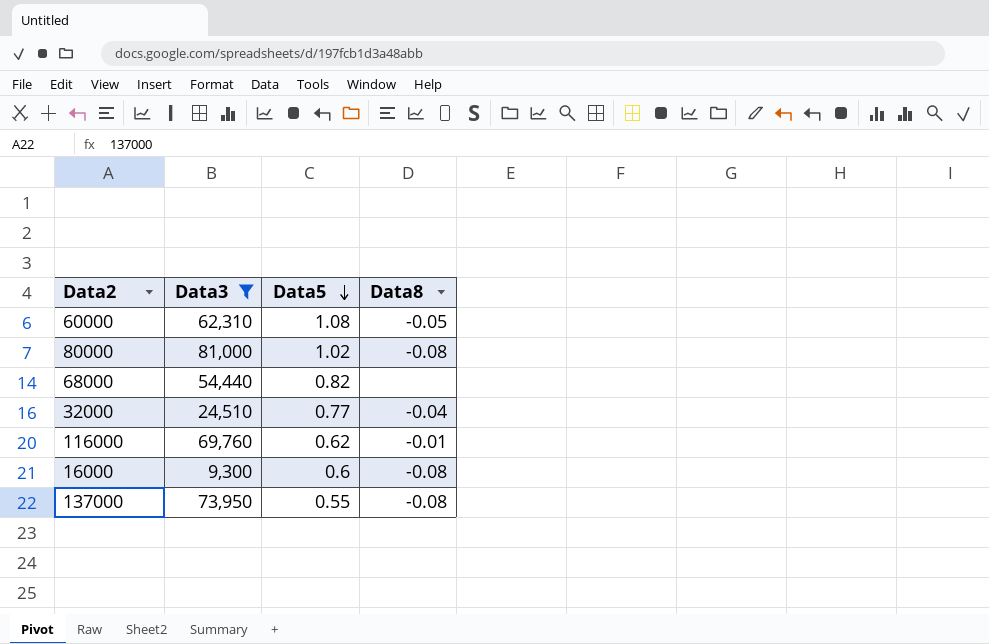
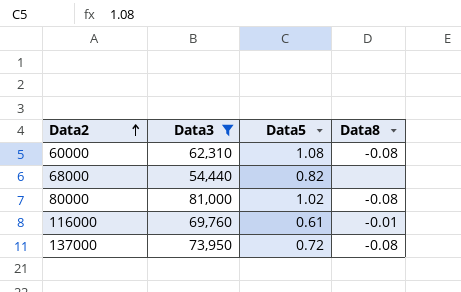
row order: Data5 descending -> Data2 ascending
row 32000: 24,510 | 0.77 | -0.04 -> none
row 16000: 9,300 | 0.6 | -0.08 -> none
60000 | Data8: -0.05 -> -0.08
116000 | Data5: 0.62 -> 0.61
137000 | Data5: 0.55 -> 0.72

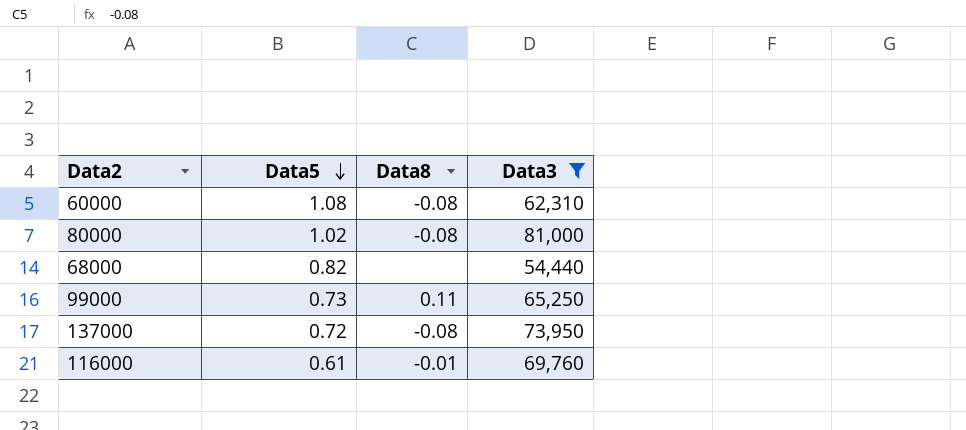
row order: Data2 ascending -> Data5 descending
column Data3 | position: 2 -> 4
row 99000: none -> 0.73 | 0.11 | 65,250

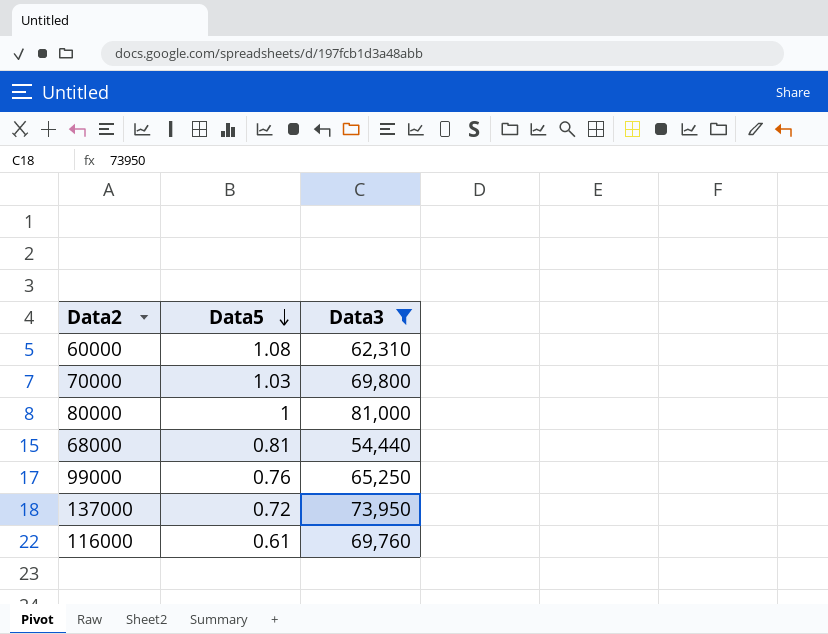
column Data8 | position: 3 -> none
row 70000: none -> 1.03 | 69,800
80000 | Data5: 1.02 -> 1
68000 | Data5: 0.82 -> 0.81
99000 | Data5: 0.73 -> 0.76

